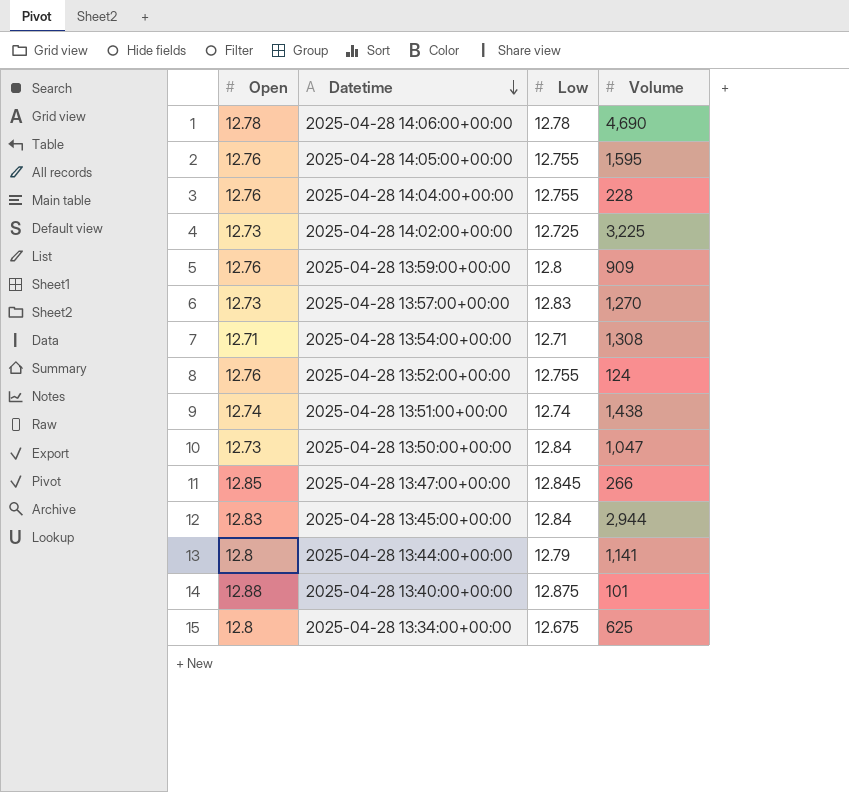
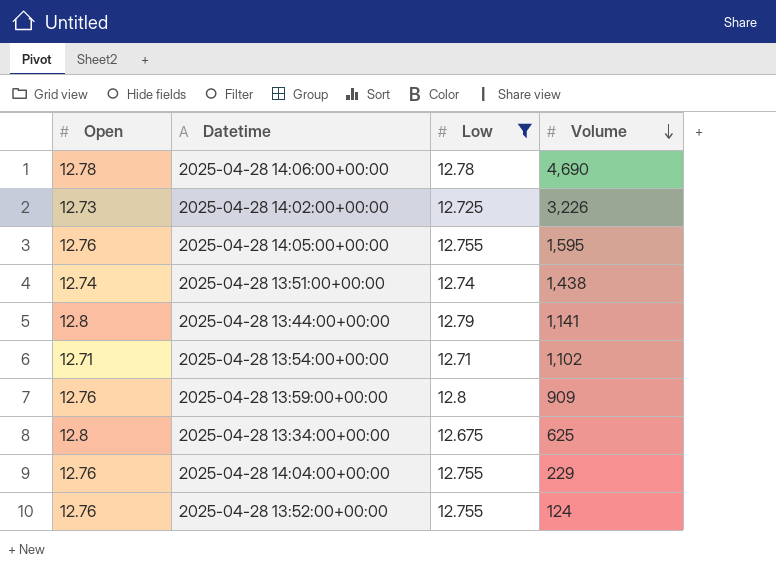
filter: none -> Low <= 12.8
row order: Datetime descending -> Volume descending
2025-04-28 14:02:00+00:00 | Volume: 3,225 -> 3,226
2025-04-28 13:54:00+00:00 | Volume: 1,308 -> 1,102
2025-04-28 14:04:00+00:00 | Volume: 228 -> 229

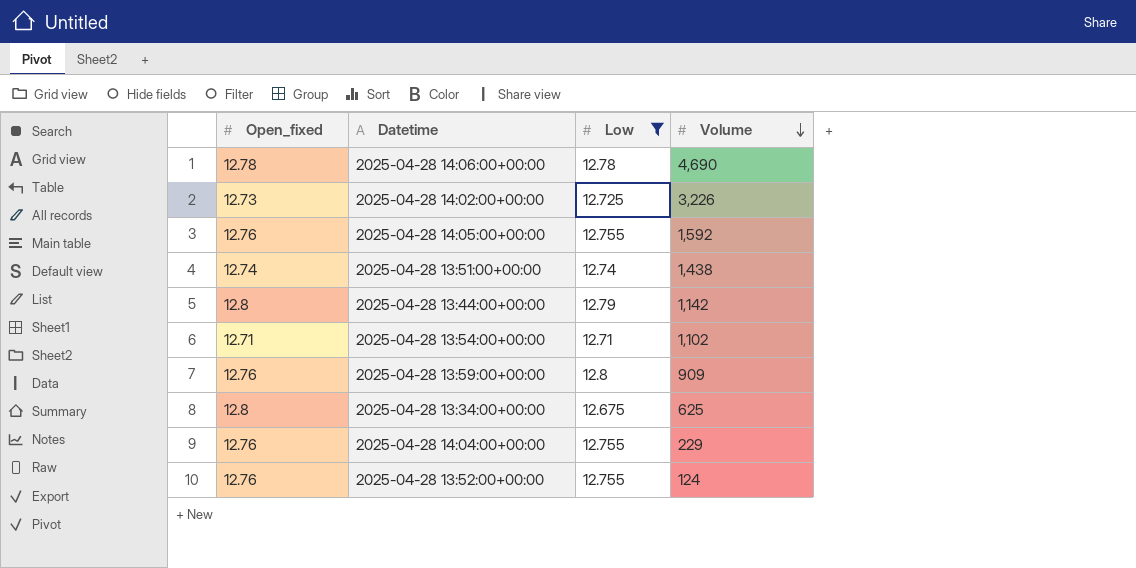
column name: Open -> Open_fixed
2025-04-28 14:05:00+00:00 | Volume: 1,595 -> 1,592
2025-04-28 13:44:00+00:00 | Volume: 1,141 -> 1,142

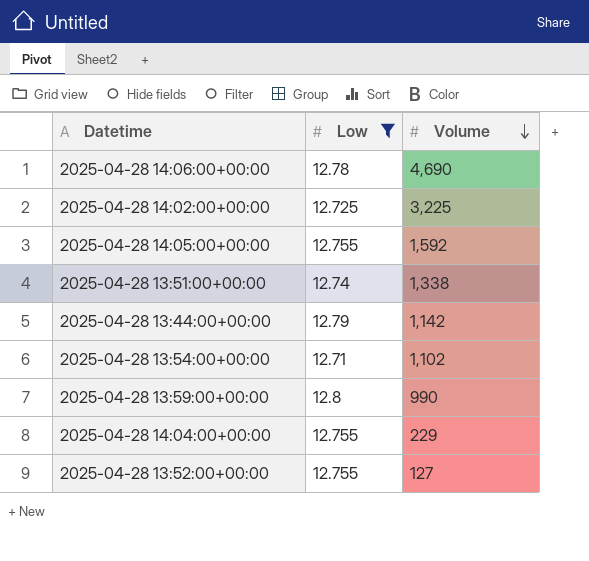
column Open_fixed | position: 1 -> none
row 2025-04-28 13:34:00+00:00: 12.8 | 12.675 | 625 -> none
2025-04-28 14:02:00+00:00 | Volume: 3,226 -> 3,225
2025-04-28 13:51:00+00:00 | Volume: 1,438 -> 1,338
2025-04-28 13:59:00+00:00 | Volume: 909 -> 990
2025-04-28 13:52:00+00:00 | Volume: 124 -> 127

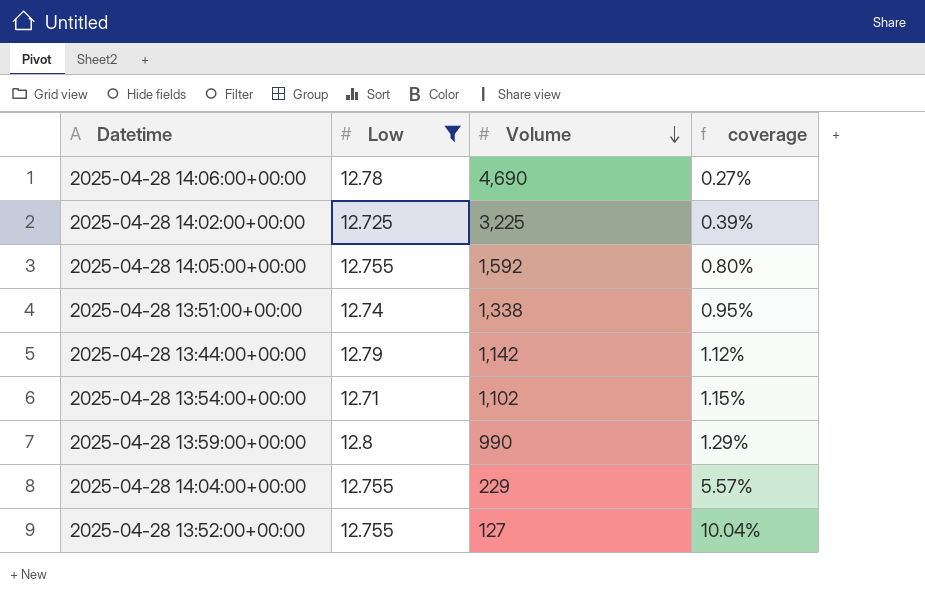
column coverage | formula: none -> [Low] / [Volume]

